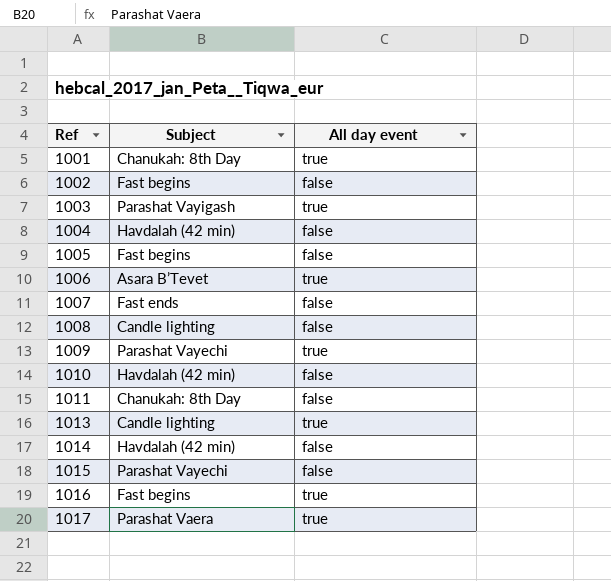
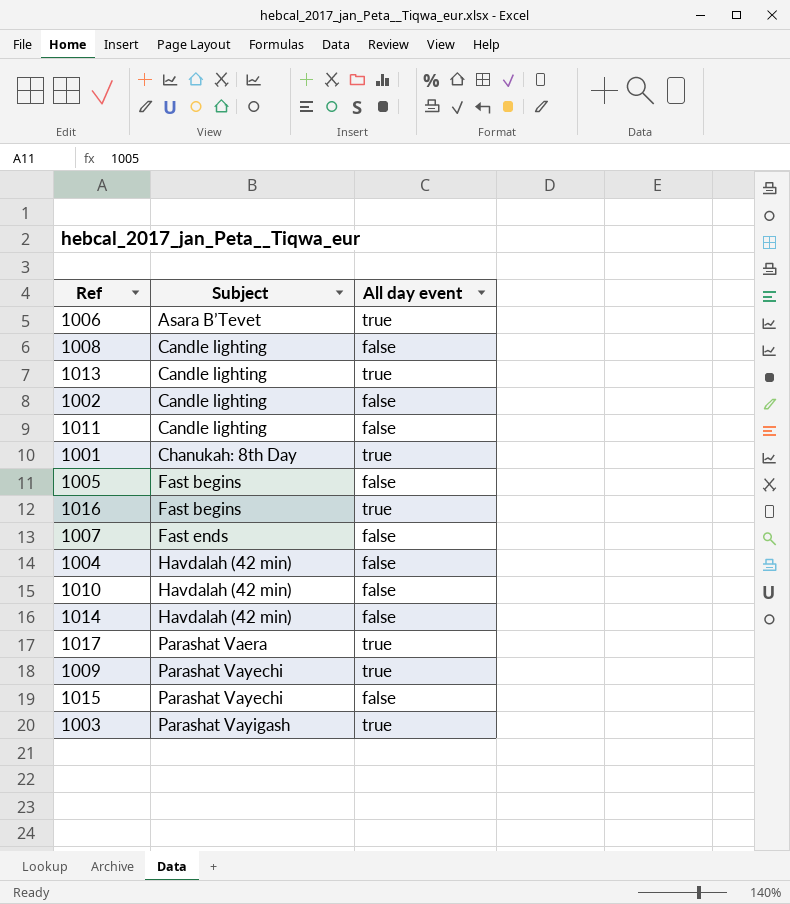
row order: Ref ascending -> Subject ascending
1002 | Subject: Fast begins -> Candle lighting
1011 | Subject: Chanukah: 8th Day -> Candle lighting

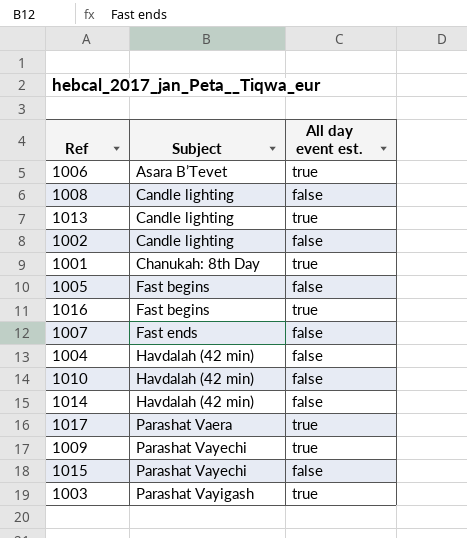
column name: All day event -> All day event est.
row 1011: Candle lighting | false -> none

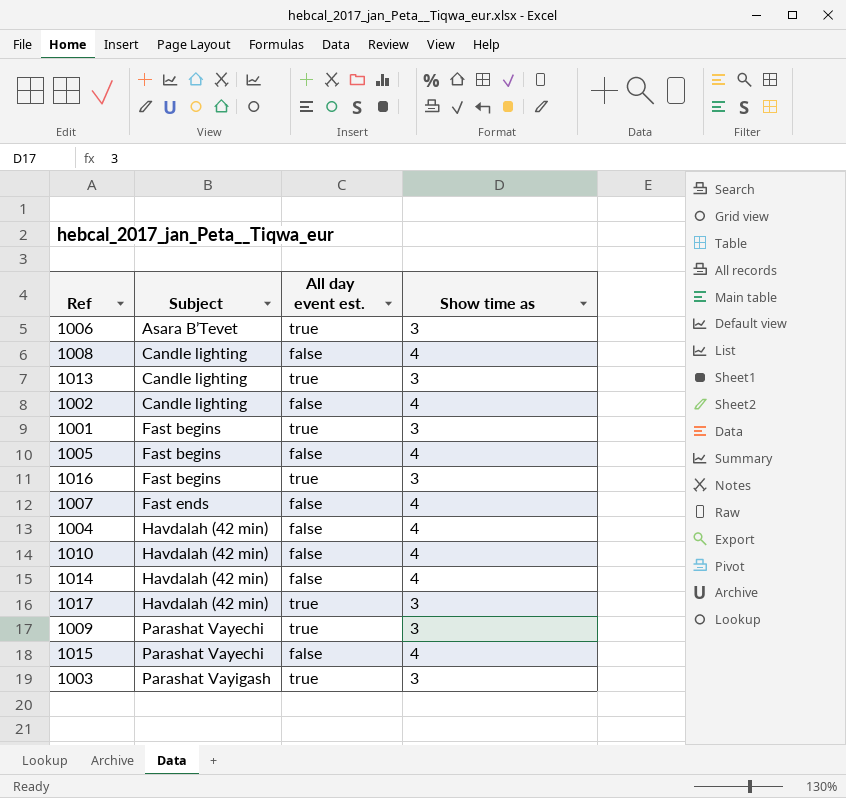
column Show time as | position: none -> 4
1001 | Subject: Chanukah: 8th Day -> Fast begins
1017 | Subject: Parashat Vaera -> Havdalah (42 min)

